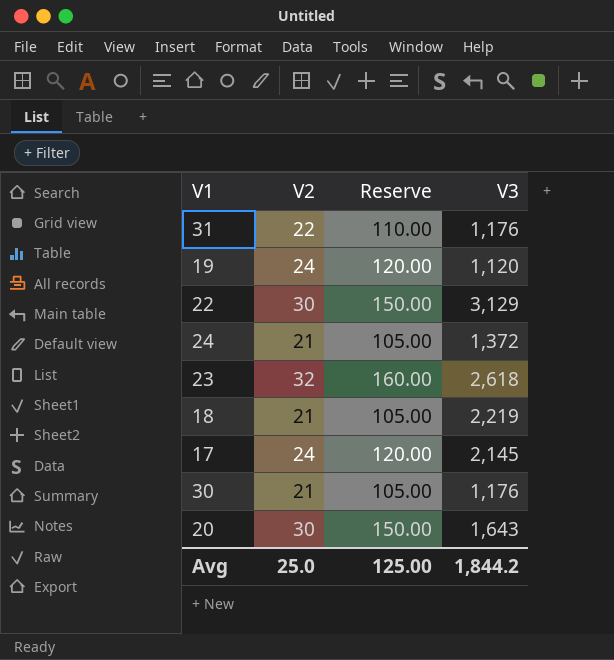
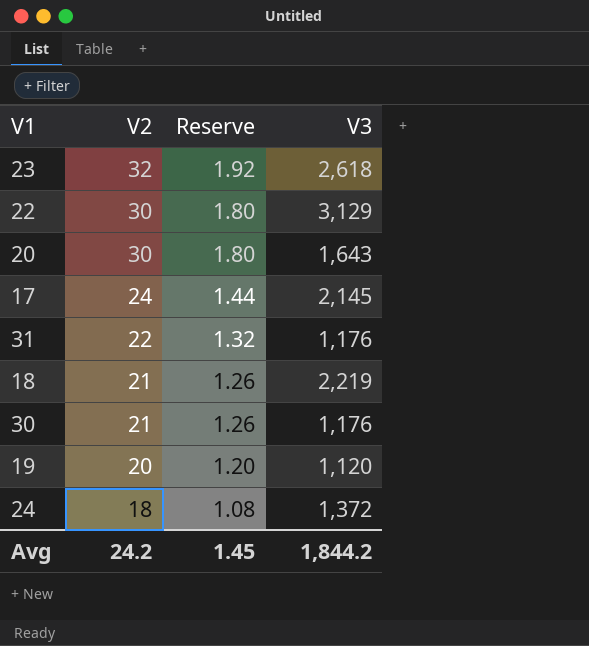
row order: none -> V2 descending
column Reserve | formula: [V2] * 5 -> [V2] * 0.06
19 | V2: 24 -> 20
24 | V2: 21 -> 18
Avg | V2: 25.0 -> 24.2
Avg | Reserve: 125.00 -> 1.45

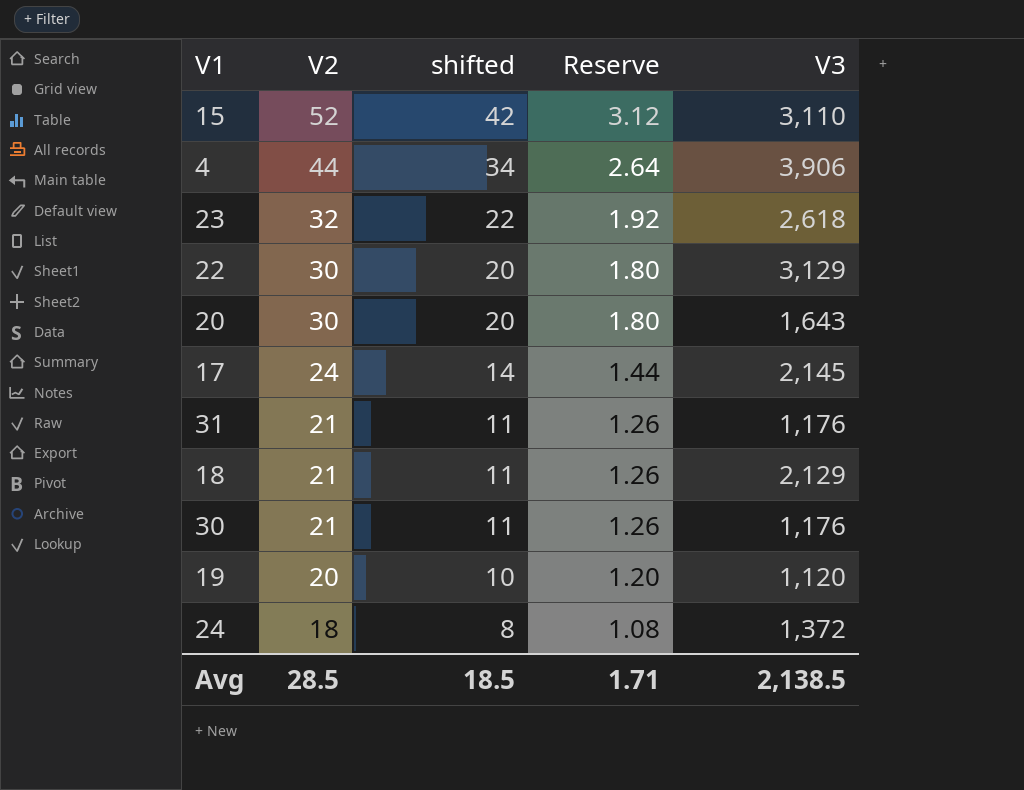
column shifted | formula: none -> [V2] - 10
row 15: none -> 52 | 42 | 3.12 | 3,110
row 4: none -> 44 | 34 | 2.64 | 3,906
31 | V2: 22 -> 21
31 | Reserve: 1.32 -> 1.26
18 | V3: 2,219 -> 2,129
Avg | V2: 24.2 -> 28.5
Avg | Reserve: 1.45 -> 1.71
Avg | V3: 1,844.2 -> 2,138.5

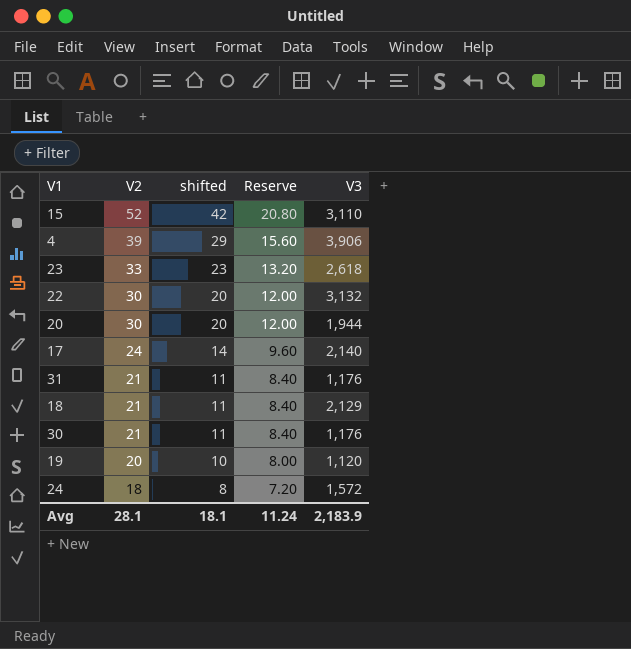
column Reserve | formula: [V2] * 0.06 -> [V2] * 0.4
4 | V2: 44 -> 39
4 | shifted: 34 -> 29
23 | V2: 32 -> 33
23 | shifted: 22 -> 23
22 | V3: 3,129 -> 3,132
20 | V3: 1,643 -> 1,944
17 | V3: 2,145 -> 2,140
24 | V3: 1,372 -> 1,572
Avg | V2: 28.5 -> 28.1
Avg | shifted: 18.5 -> 18.1
Avg | Reserve: 1.71 -> 11.24
Avg | V3: 2,138.5 -> 2,183.9

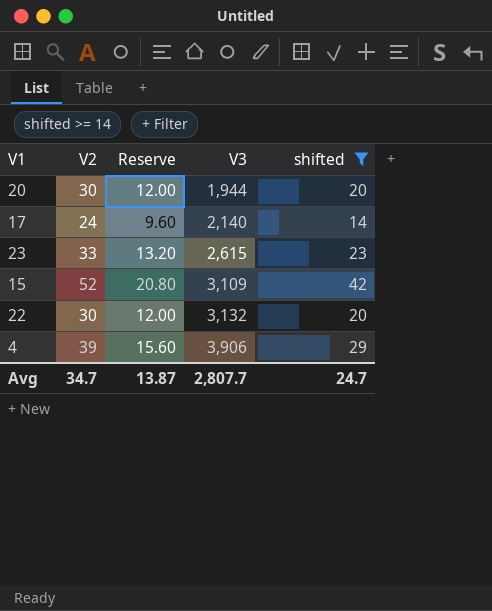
filter: none -> shifted >= 14
row order: V2 descending -> V3 ascending
column shifted | position: 3 -> 5
23 | V3: 2,618 -> 2,615
15 | V3: 3,110 -> 3,109
Avg | V2: 28.1 -> 34.7
Avg | Reserve: 11.24 -> 13.87
Avg | V3: 2,183.9 -> 2,807.7
Avg | shifted: 18.1 -> 24.7

